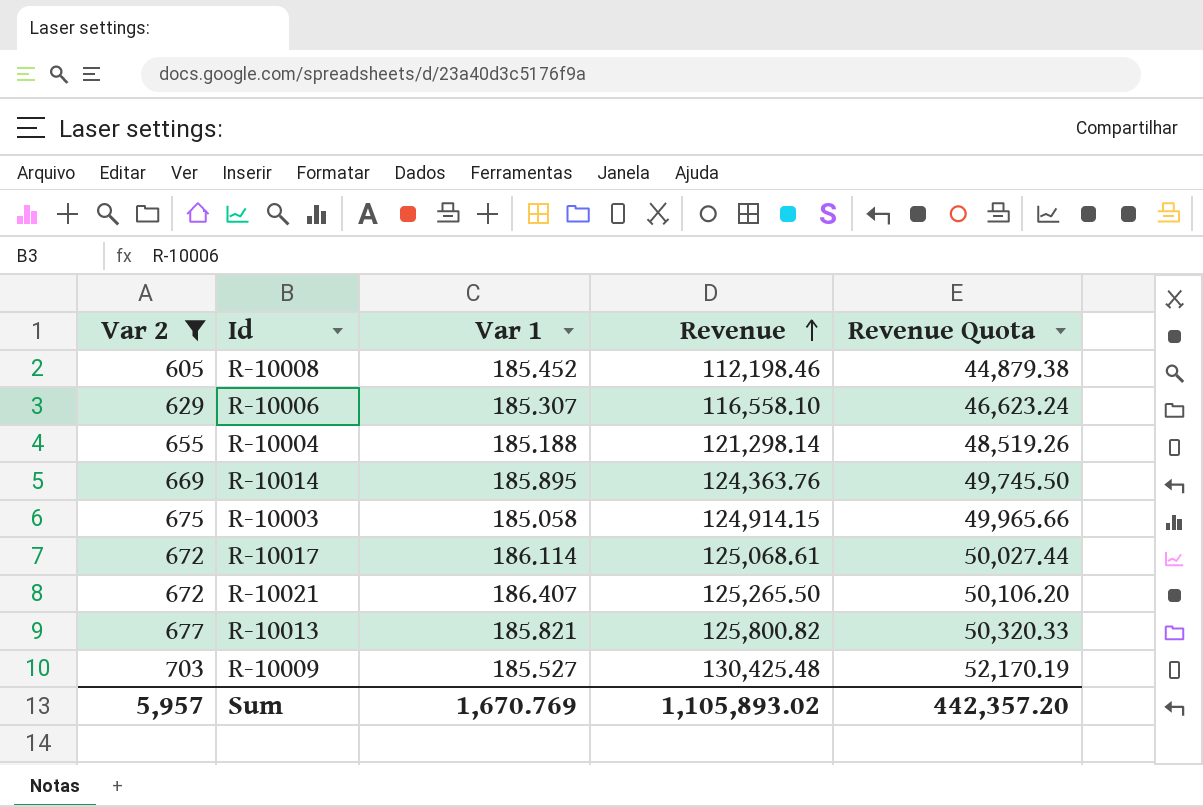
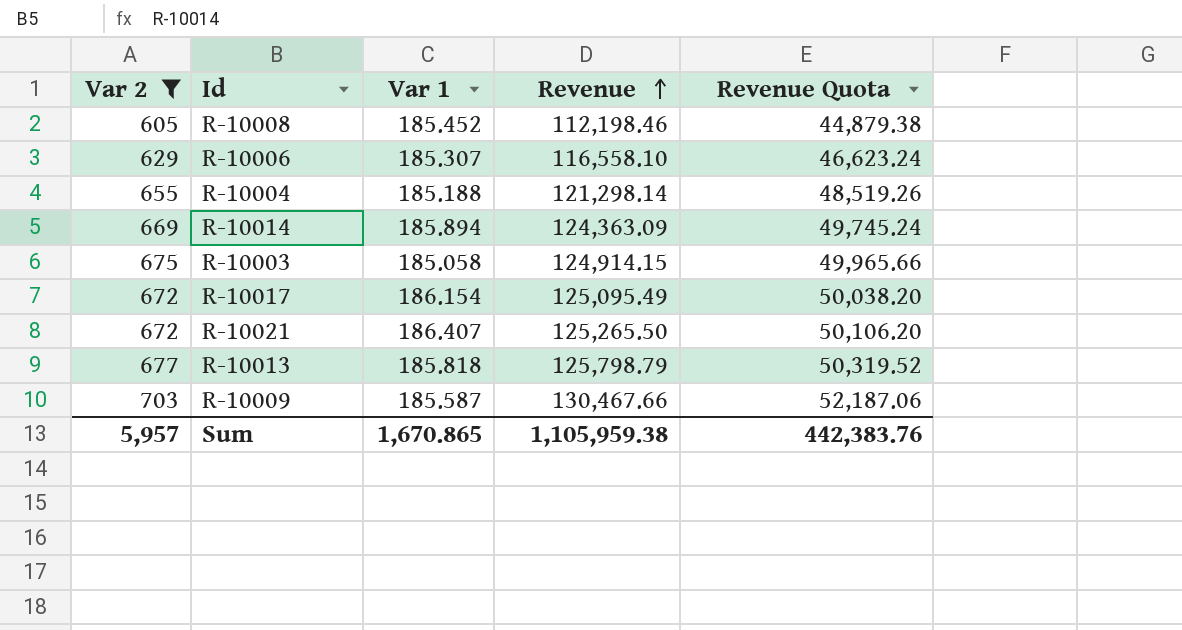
R-10014 | Var 1: 185.895 -> 185.894
R-10014 | Revenue: 124,363.76 -> 124,363.09
R-10014 | Revenue Quota: 49,745.50 -> 49,745.24
R-10017 | Var 1: 186.114 -> 186.154
R-10017 | Revenue: 125,068.61 -> 125,095.49
R-10017 | Revenue Quota: 50,027.44 -> 50,038.20
R-10013 | Var 1: 185.821 -> 185.818
R-10013 | Revenue: 125,800.82 -> 125,798.79
R-10013 | Revenue Quota: 50,320.33 -> 50,319.52
R-10009 | Var 1: 185.527 -> 185.587
R-10009 | Revenue: 130,425.48 -> 130,467.66
R-10009 | Revenue Quota: 52,170.19 -> 52,187.06
Sum | Var 1: 1,670.769 -> 1,670.865
Sum | Revenue: 1,105,893.02 -> 1,105,959.38
Sum | Revenue Quota: 442,357.20 -> 442,383.76

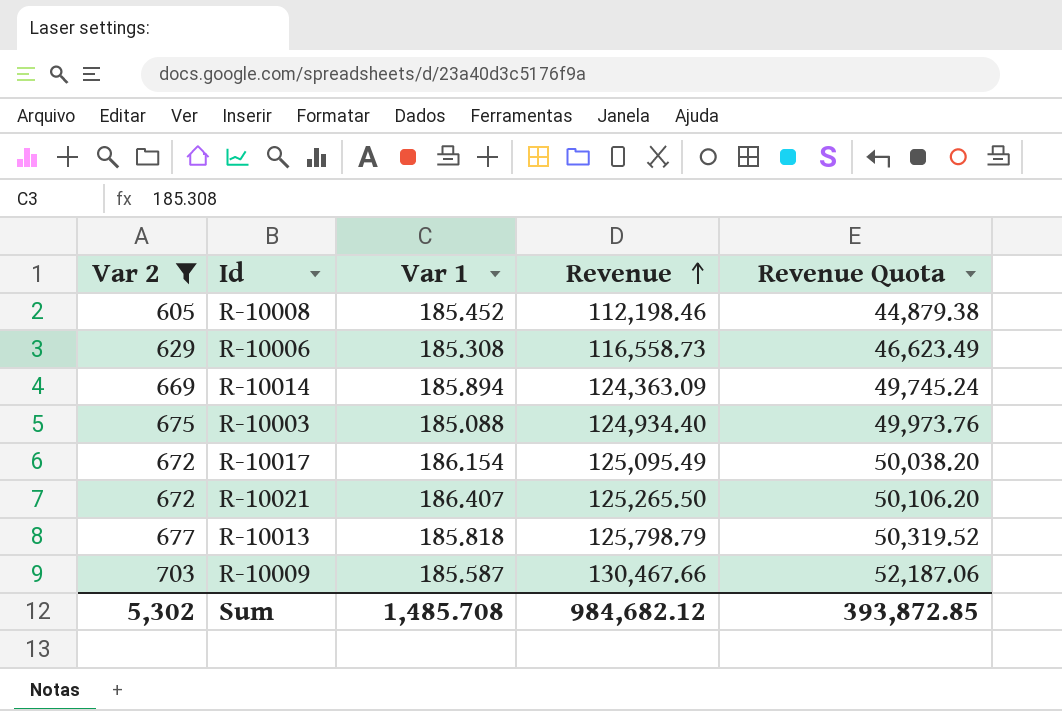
row R-10004: 655 | 185.188 | 121,298.14 | 48,519.26 -> none
R-10006 | Var 1: 185.307 -> 185.308
R-10006 | Revenue: 116,558.10 -> 116,558.73
R-10006 | Revenue Quota: 46,623.24 -> 46,623.49
R-10003 | Var 1: 185.058 -> 185.088
R-10003 | Revenue: 124,914.15 -> 124,934.40
R-10003 | Revenue Quota: 49,965.66 -> 49,973.76
Sum | Var 2: 5,957 -> 5,302
Sum | Var 1: 1,670.865 -> 1,485.708
Sum | Revenue: 1,105,959.38 -> 984,682.12
Sum | Revenue Quota: 442,383.76 -> 393,872.85

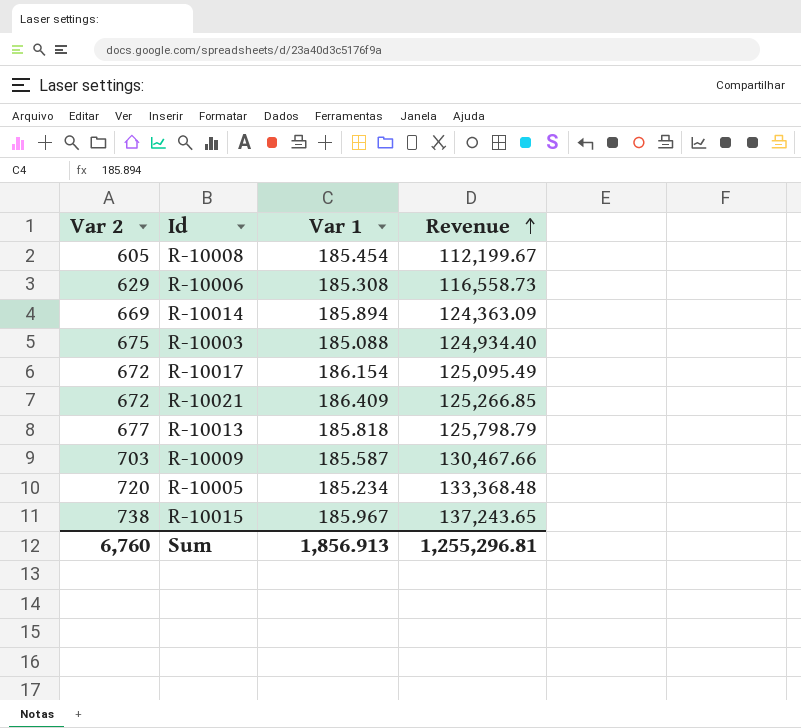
filter: Var 2 <= 703 -> none
column Revenue Quota | formula: [Revenue] * 0.4 -> none
R-10008 | Var 1: 185.452 -> 185.454
R-10008 | Revenue: 112,198.46 -> 112,199.67
R-10021 | Var 1: 186.407 -> 186.409
R-10021 | Revenue: 125,265.50 -> 125,266.85
Sum | Var 2: 5,302 -> 6,760
Sum | Var 1: 1,485.708 -> 1,856.913
Sum | Revenue: 984,682.12 -> 1,255,296.81

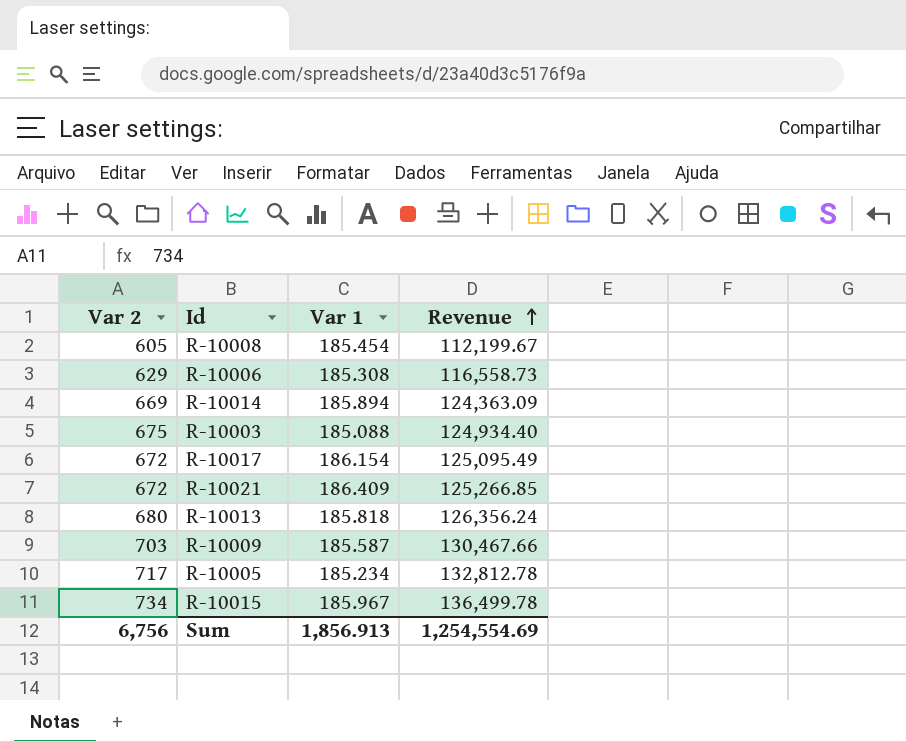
R-10013 | Var 2: 677 -> 680
R-10013 | Revenue: 125,798.79 -> 126,356.24
R-10005 | Var 2: 720 -> 717
R-10005 | Revenue: 133,368.48 -> 132,812.78
R-10015 | Var 2: 738 -> 734
R-10015 | Revenue: 137,243.65 -> 136,499.78
Sum | Var 2: 6,760 -> 6,756
Sum | Revenue: 1,255,296.81 -> 1,254,554.69

